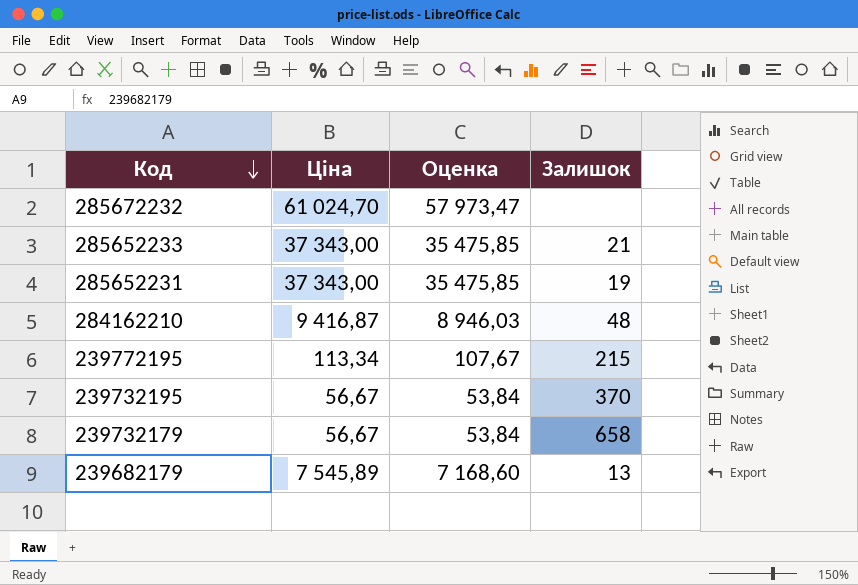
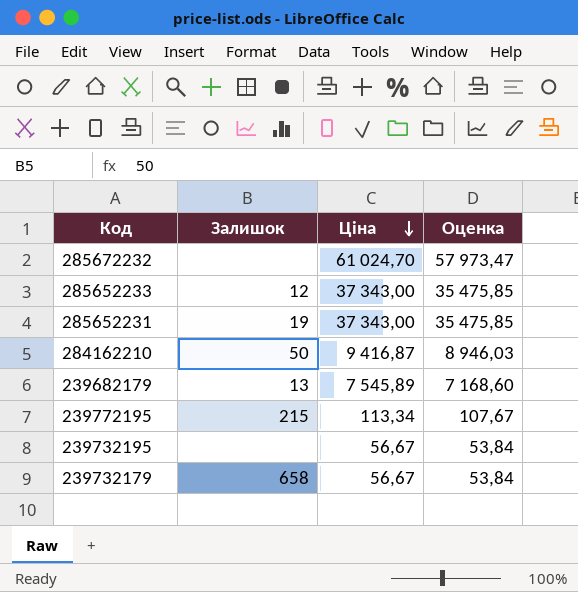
row order: Код descending -> Ціна descending
column Залишок | position: 4 -> 2
285652233 | Залишок: 21 -> 12
284162210 | Залишок: 48 -> 50
239732195 | Залишок: 370 -> none

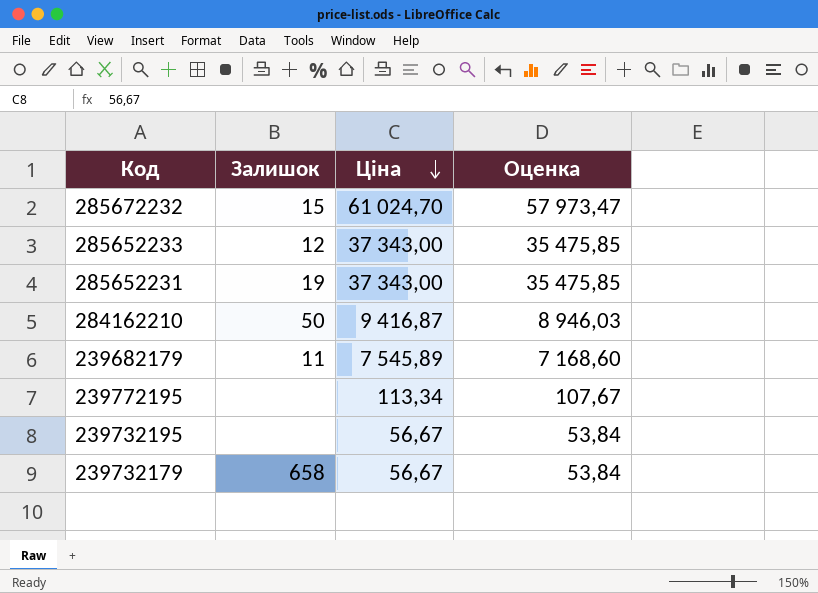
285672232 | Залишок: none -> 15
239682179 | Залишок: 13 -> 11
239772195 | Залишок: 215 -> none

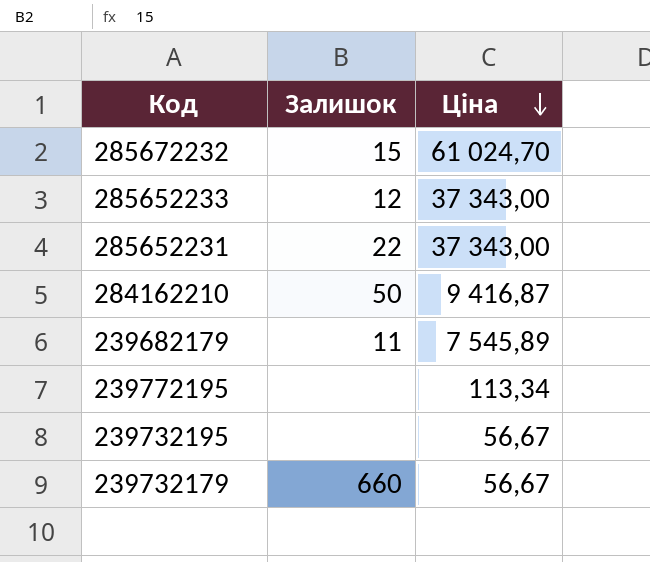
column Оценка | formula: [Ціна] * 0,95 -> none
285652231 | Залишок: 19 -> 22
239732179 | Залишок: 658 -> 660

